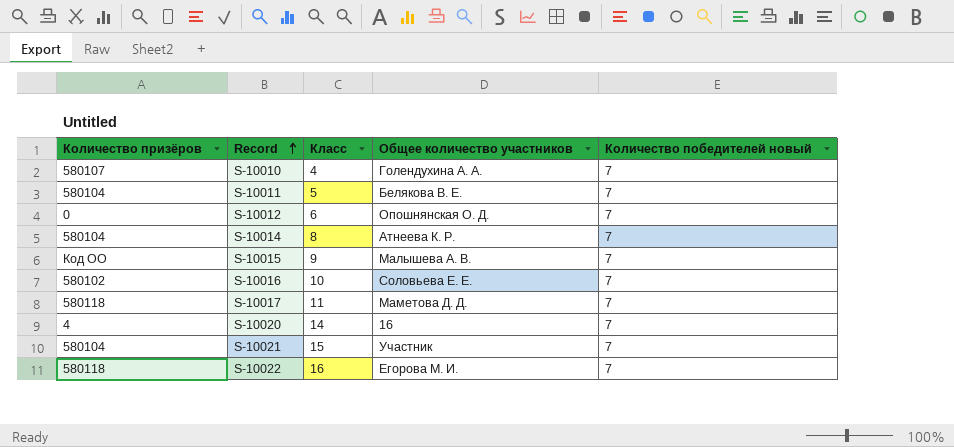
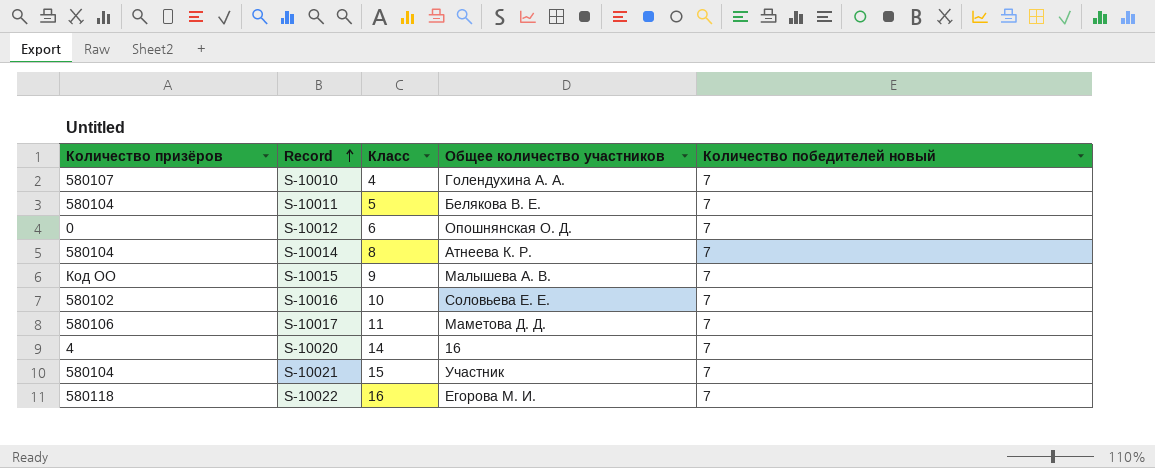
S-10017 | Количество призёров: 580118 -> 580106

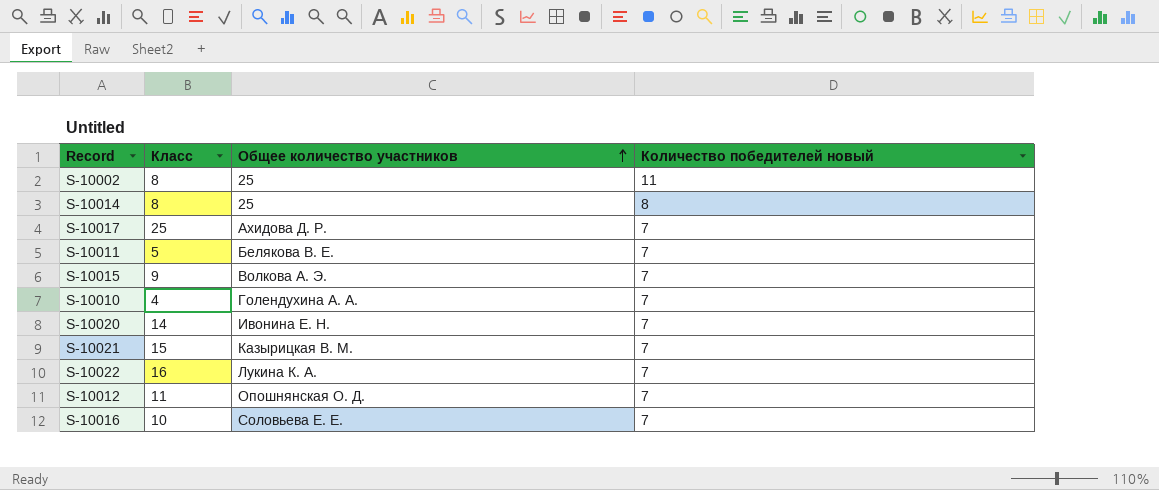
row order: Record ascending -> Общее количество участников ascending
column Количество призёров | position: 1 -> none
row S-10002: none -> 8 | 25 | 11
S-10014 | Общее количество участников: Атнеева К. Р. -> 25
S-10014 | Количество победителей новый: 7 -> 8
S-10017 | Класс: 11 -> 25
S-10017 | Общее количество участников: Маметова Д. Д. -> Ахидова Д. Р.
S-10015 | Общее количество участников: Малышева А. В. -> Волкова А. Э.
S-10020 | Общее количество участников: 16 -> Ивонина Е. Н.
S-10021 | Общее количество участников: Участник -> Казырицкая В. М.
S-10022 | Общее количество участников: Егорова М. И. -> Лукина К. А.
S-10012 | Класс: 6 -> 11

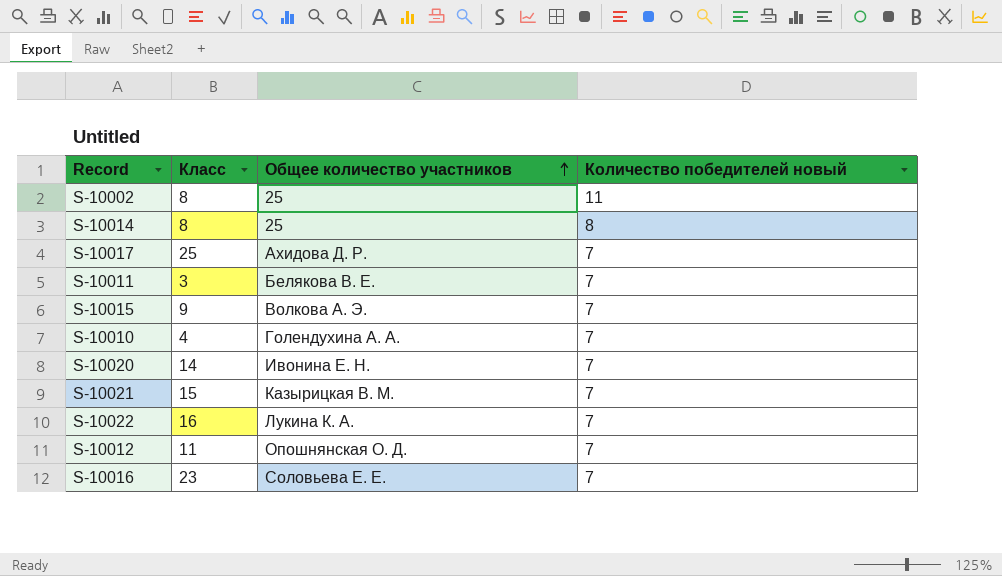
S-10011 | Класс: 5 -> 3
S-10016 | Класс: 10 -> 23

